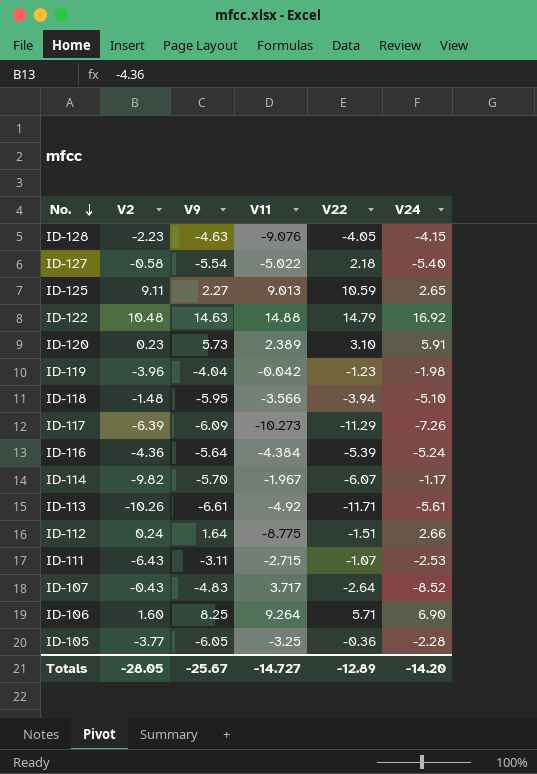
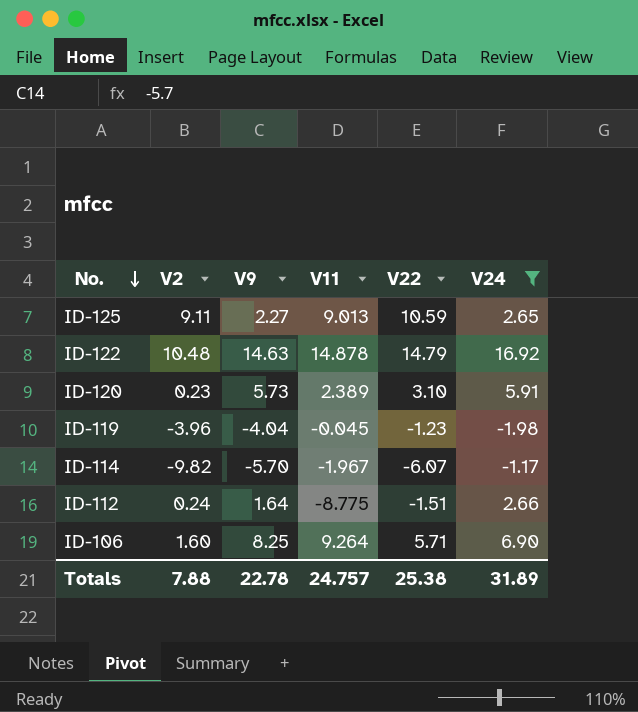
filter: none -> V24 >= -1.98
ID-122 | V11: 14.88 -> 14.878
ID-119 | V11: -0.042 -> -0.045
Totals | V2: -28.05 -> 7.88
Totals | V9: -25.67 -> 22.78
Totals | V11: -14.727 -> 24.757
Totals | V22: -12.89 -> 25.38
Totals | V24: -14.20 -> 31.89

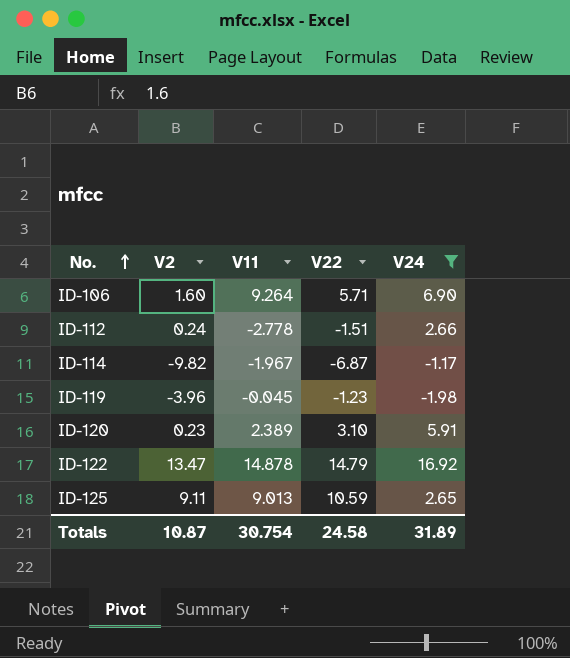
row order: No. descending -> No. ascending
column V9 | position: 3 -> none
ID-112 | V11: -8.775 -> -2.778
ID-114 | V22: -6.07 -> -6.87
ID-122 | V2: 10.48 -> 13.47
Totals | V2: 7.88 -> 10.87
Totals | V11: 24.757 -> 30.754
Totals | V22: 25.38 -> 24.58

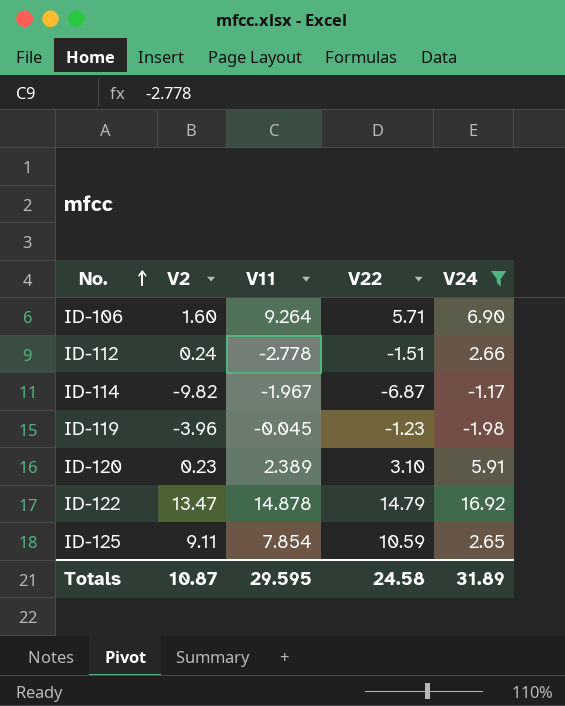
ID-125 | V11: 9.013 -> 7.854
Totals | V11: 30.754 -> 29.595

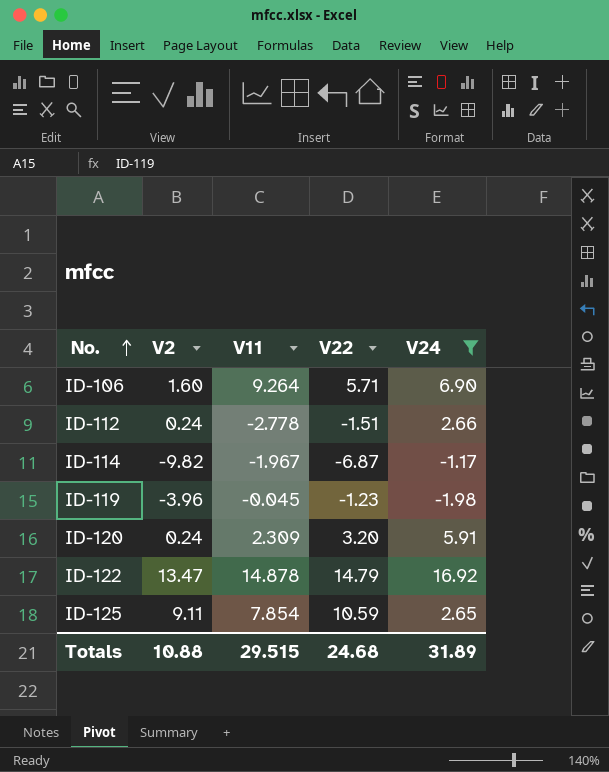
ID-120 | V2: 0.23 -> 0.24
ID-120 | V11: 2.389 -> 2.309
ID-120 | V22: 3.10 -> 3.20
Totals | V2: 10.87 -> 10.88
Totals | V11: 29.595 -> 29.515
Totals | V22: 24.58 -> 24.68

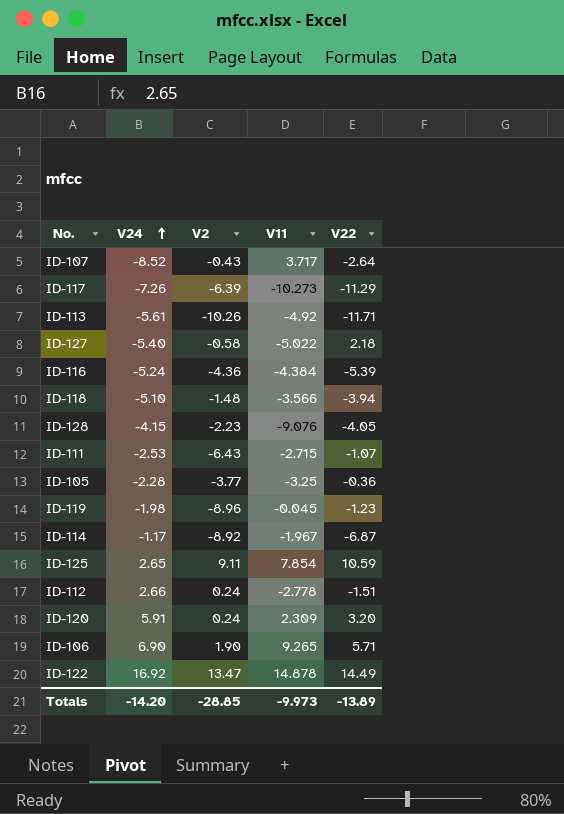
filter: V24 >= -1.98 -> none
row order: No. ascending -> V24 ascending
column V24 | position: 5 -> 2
ID-119 | V2: -3.96 -> -8.96
ID-114 | V2: -9.82 -> -8.92
ID-106 | V2: 1.60 -> 1.90
ID-106 | V11: 9.264 -> 9.265
ID-122 | V22: 14.79 -> 14.49
Totals | V24: 31.89 -> -14.20
Totals | V2: 10.88 -> -28.85
Totals | V11: 29.515 -> -9.973
Totals | V22: 24.68 -> -13.89

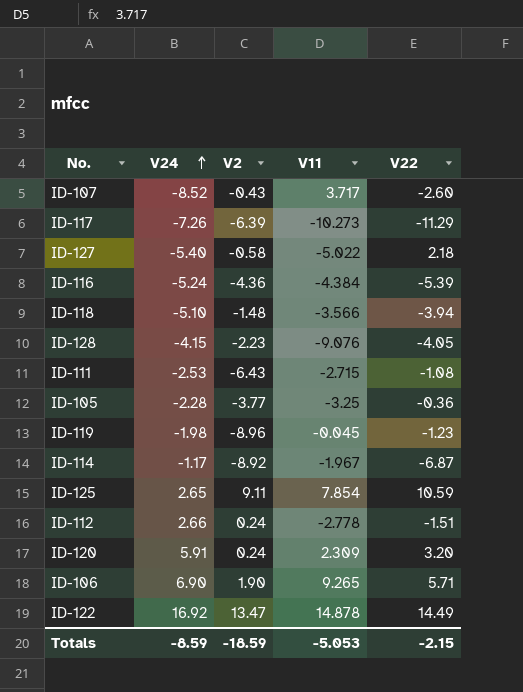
row ID-113: -5.61 | -10.26 | -4.92 | -11.71 -> none
ID-107 | V22: -2.64 -> -2.60
ID-111 | V22: -1.07 -> -1.08
Totals | V24: -14.20 -> -8.59
Totals | V2: -28.85 -> -18.59
Totals | V11: -9.973 -> -5.053
Totals | V22: -13.89 -> -2.15

